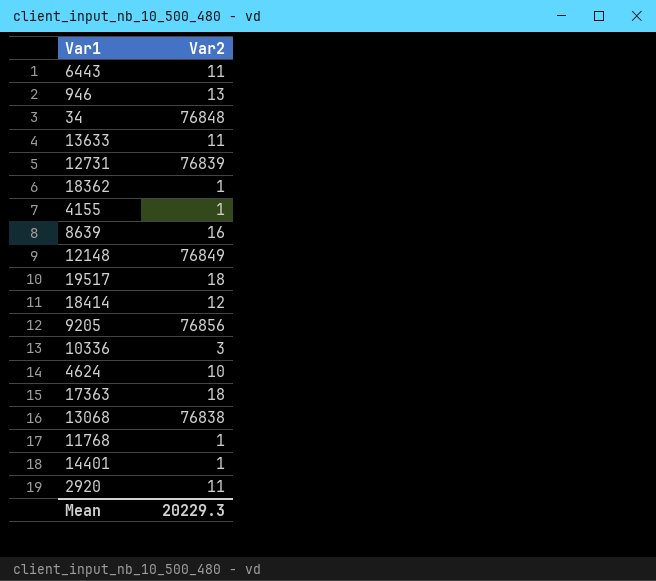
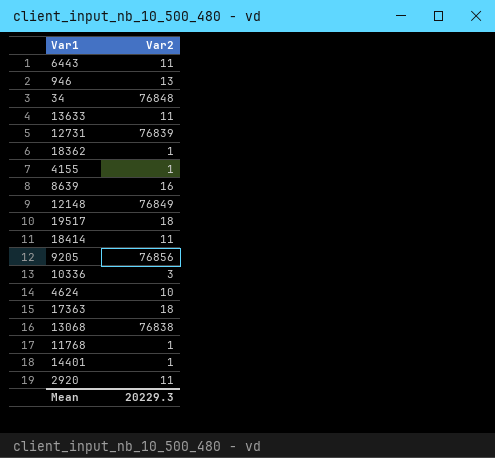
18414 | Var2: 12 -> 11

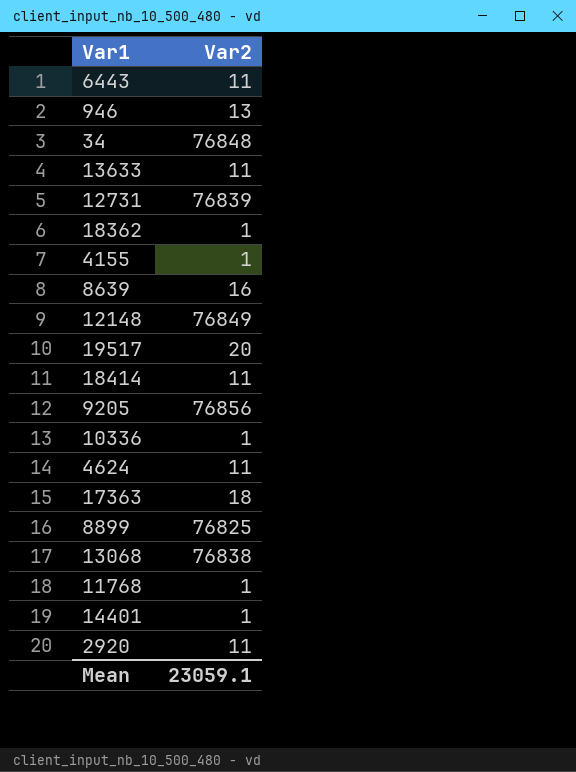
19517 | Var2: 18 -> 20
10336 | Var2: 3 -> 1
4624 | Var2: 10 -> 11
row 8899: none -> 76825
Mean | Var2: 20229.3 -> 23059.1

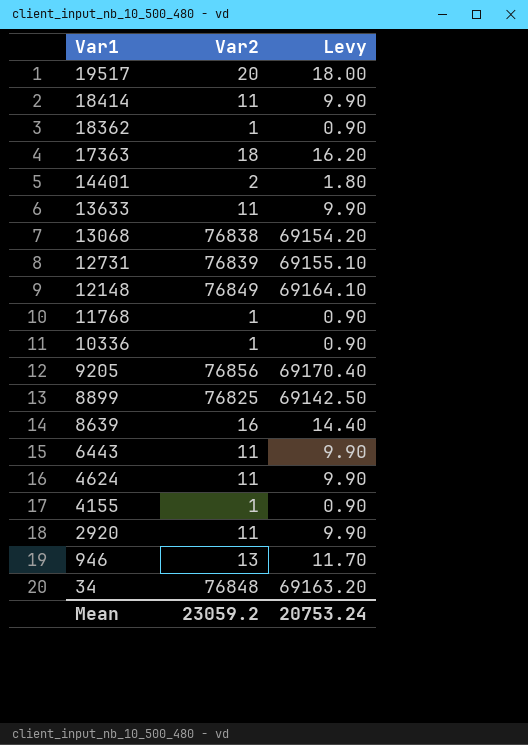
row order: none -> Var1 descending
column Levy | formula: none -> [Var2] * 0.9
14401 | Var2: 1 -> 2
Mean | Var2: 23059.1 -> 23059.2

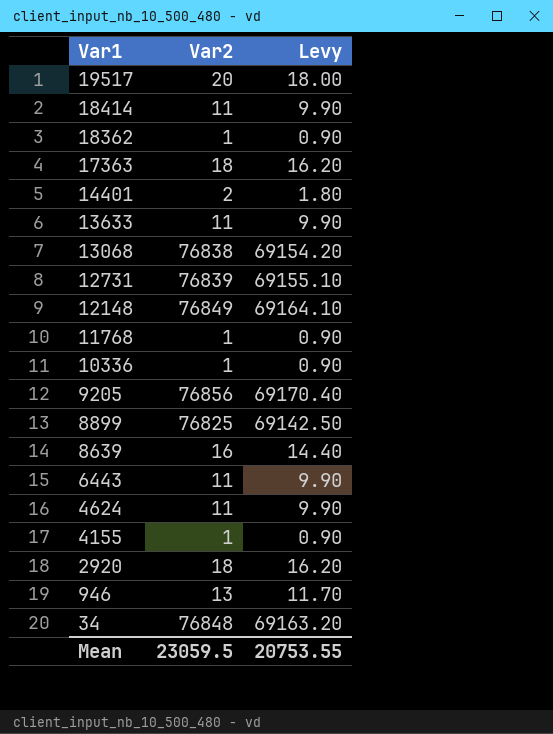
2920 | Var2: 11 -> 18
2920 | Levy: 9.90 -> 16.20
Mean | Var2: 23059.2 -> 23059.5
Mean | Levy: 20753.24 -> 20753.55

